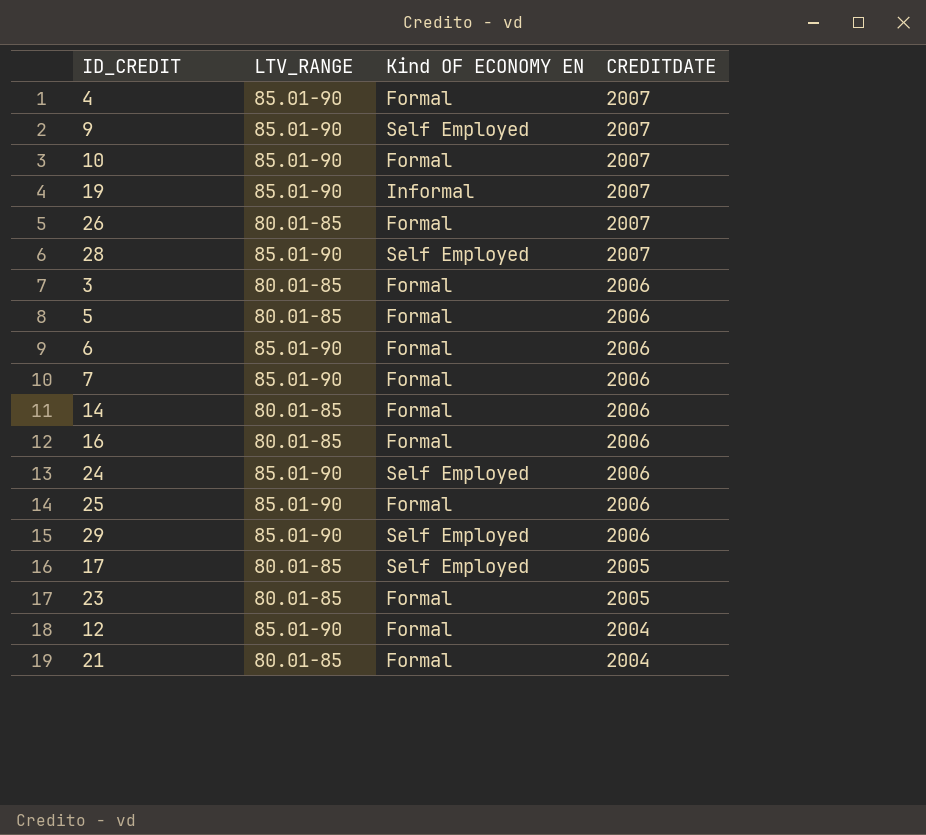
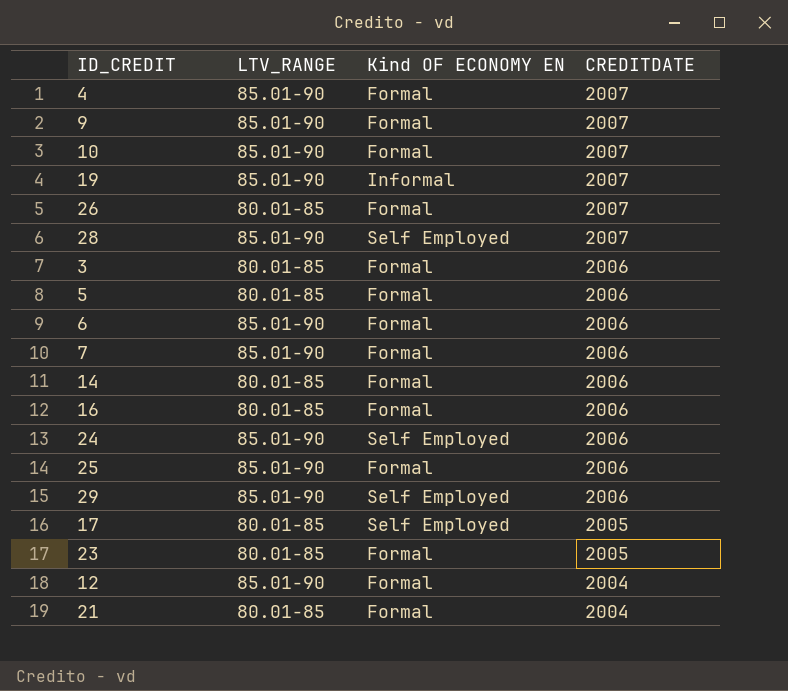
9 | Kind OF ECONOMY EN: Self Employed -> Formal

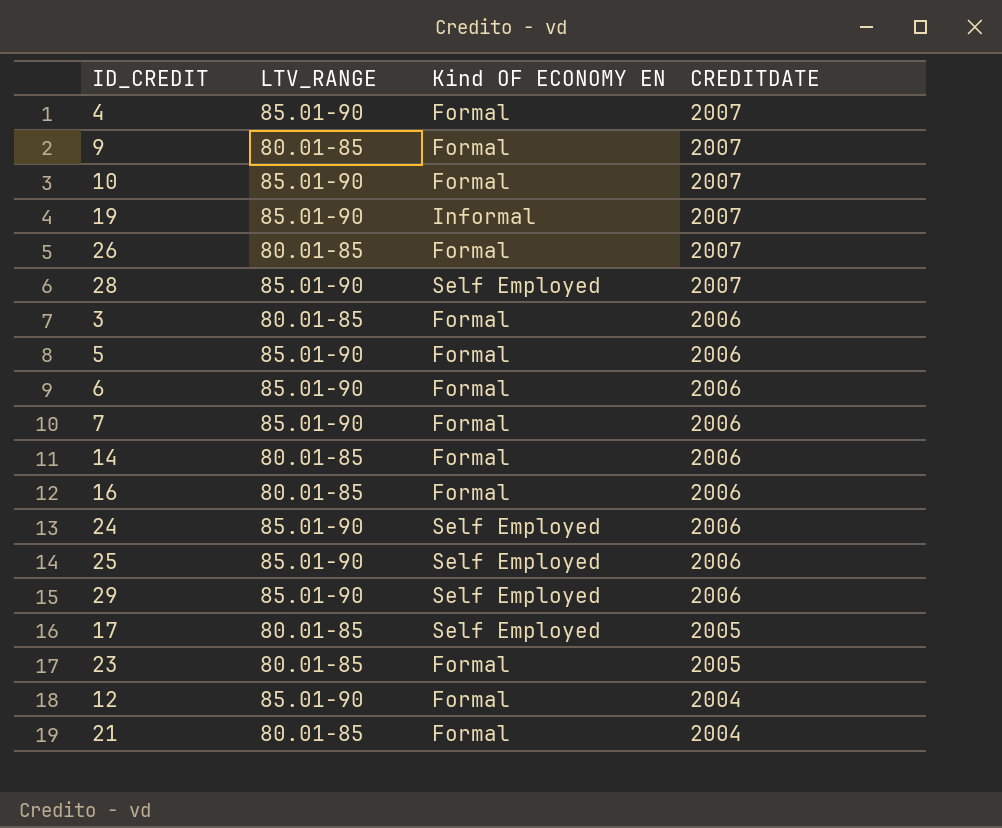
9 | LTV_RANGE: 85.01-90 -> 80.01-85
5 | LTV_RANGE: 80.01-85 -> 85.01-90
25 | Kind OF ECONOMY EN: Formal -> Self Employed

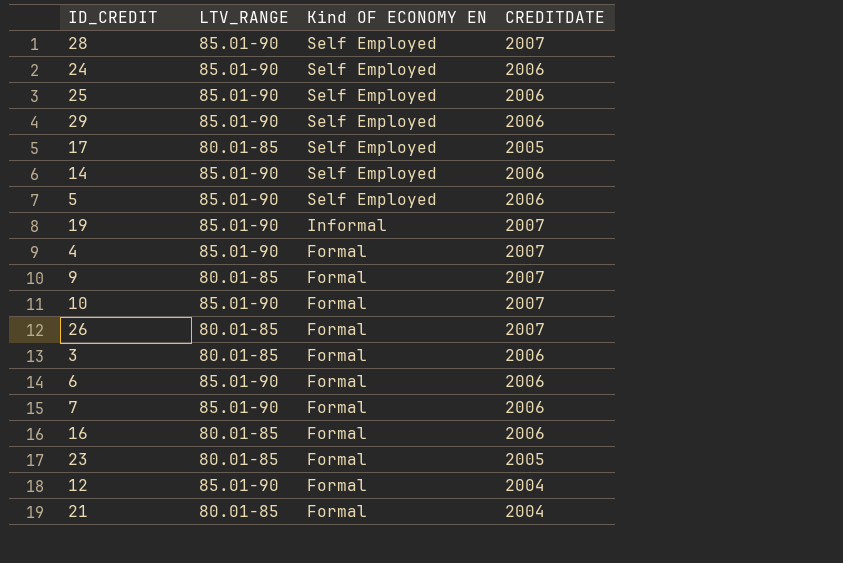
row order: CREDITDATE descending -> Kind OF ECONOMY EN descending
14 | LTV_RANGE: 80.01-85 -> 85.01-90
14 | Kind OF ECONOMY EN: Formal -> Self Employed
5 | Kind OF ECONOMY EN: Formal -> Self Employed

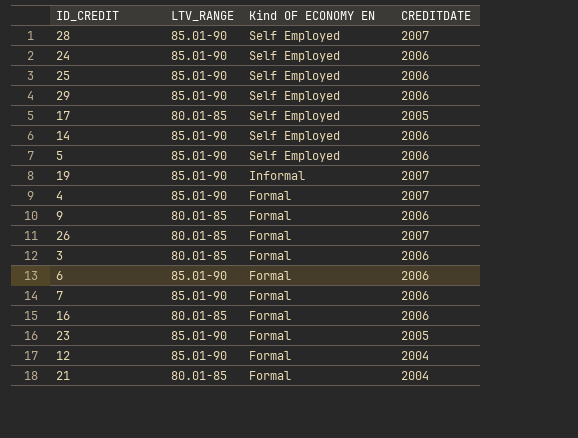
row 10: 85.01-90 | Formal | 2007 -> none
9 | CREDITDATE: 2007 -> 2006
23 | LTV_RANGE: 80.01-85 -> 85.01-90

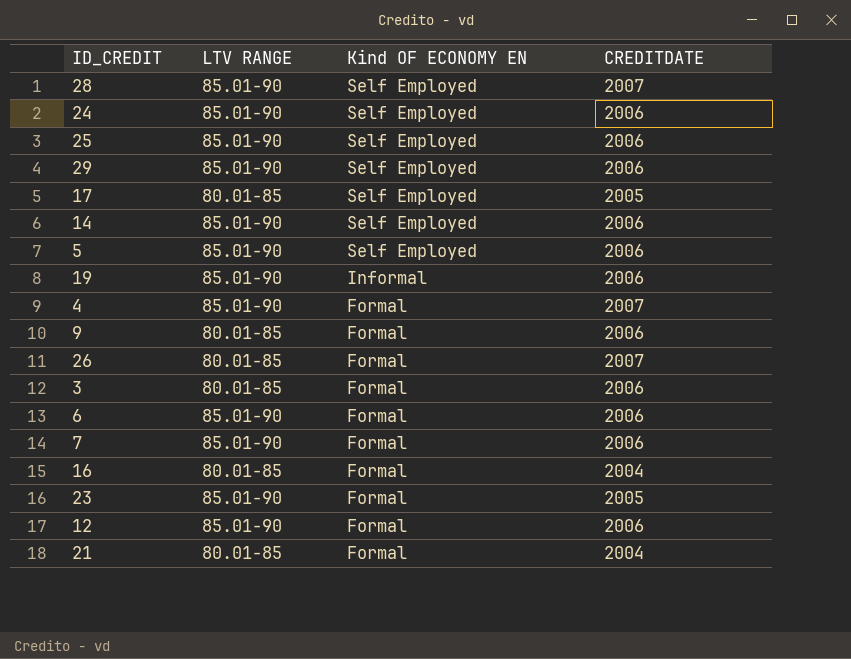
column name: LTV_RANGE -> LTV RANGE
19 | CREDITDATE: 2007 -> 2006
16 | CREDITDATE: 2006 -> 2004
12 | CREDITDATE: 2004 -> 2006

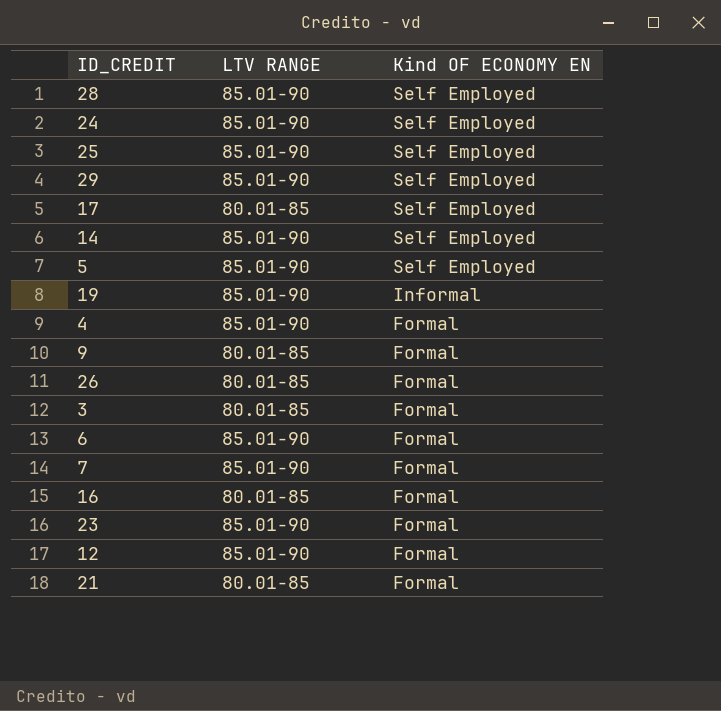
column CREDITDATE | position: 4 -> none

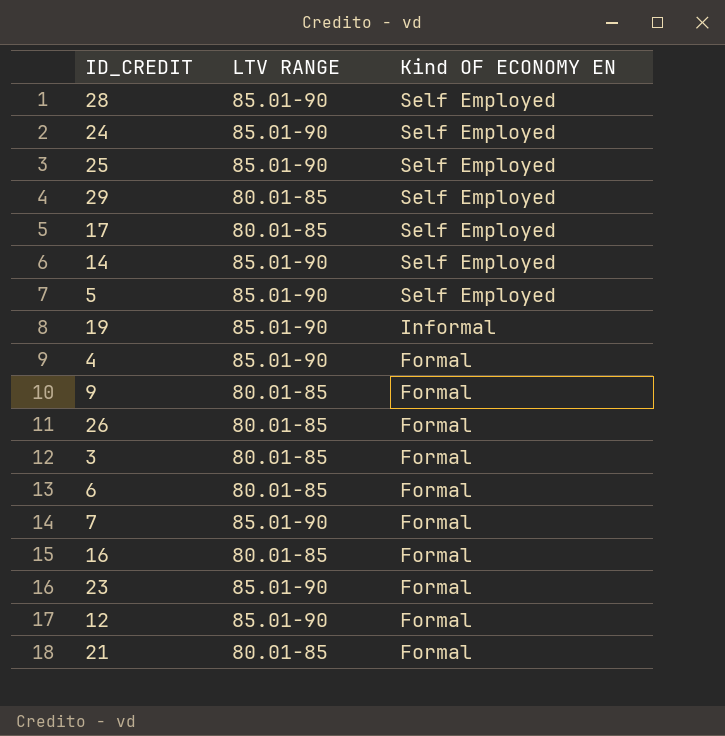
29 | LTV RANGE: 85.01-90 -> 80.01-85
6 | LTV RANGE: 85.01-90 -> 80.01-85

